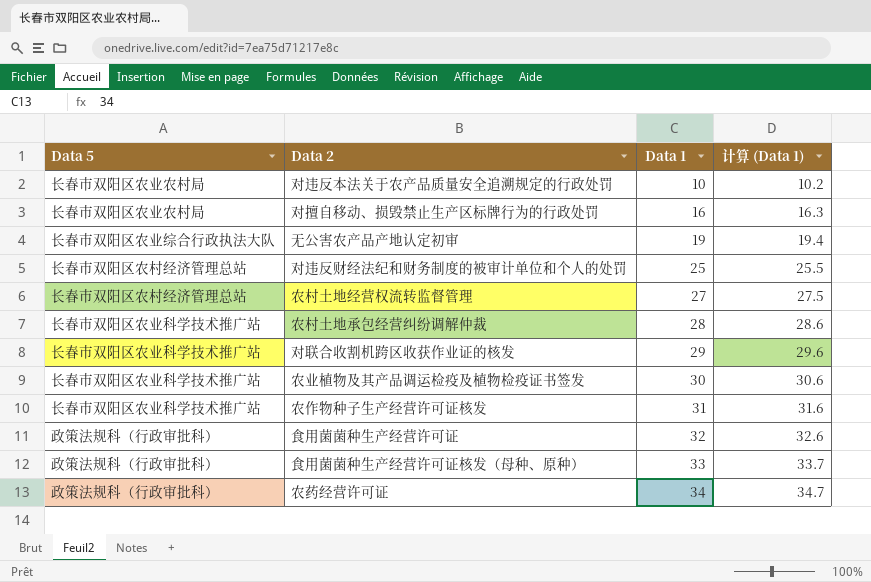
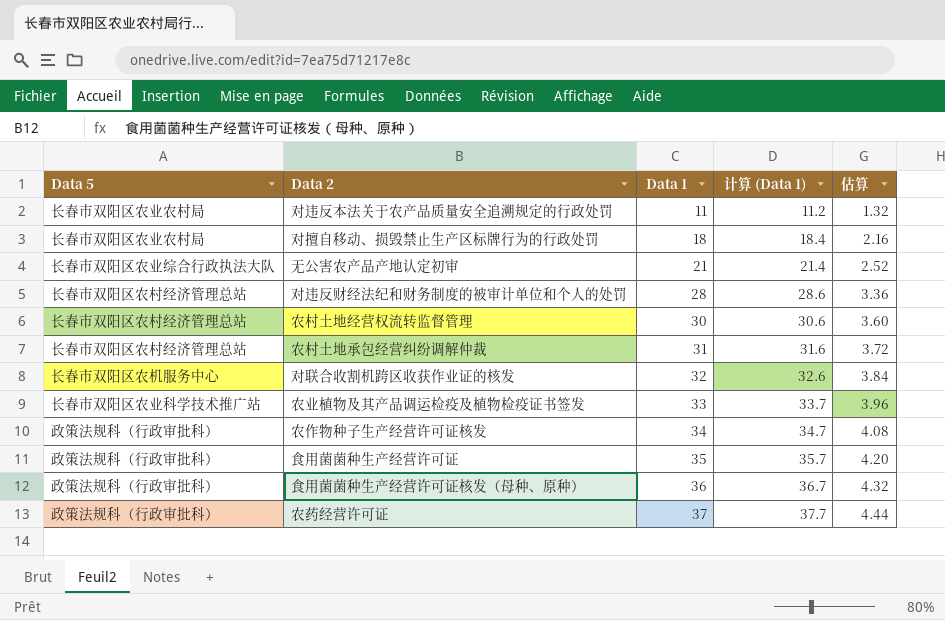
column 估算 | formula: none -> [Data 1] * 0.12
对违反本法关于农产品质量安全追溯规定的行政处罚 | Data 1: 10 -> 11
对违反本法关于农产品质量安全追溯规定的行政处罚 | 计算 (Data 1): 10.2 -> 11.2
对擅自移动、损毁禁止生产区标牌行为的行政处罚 | Data 1: 16 -> 18
对擅自移动、损毁禁止生产区标牌行为的行政处罚 | 计算 (Data 1): 16.3 -> 18.4
无公害农产品产地认定初审 | Data 1: 19 -> 21
无公害农产品产地认定初审 | 计算 (Data 1): 19.4 -> 21.4
对违反财经法纪和财务制度的被审计单位和个人的处罚 | Data 1: 25 -> 28
对违反财经法纪和财务制度的被审计单位和个人的处罚 | 计算 (Data 1): 25.5 -> 28.6
农村土地经营权流转监督管理 | Data 1: 27 -> 30
农村土地经营权流转监督管理 | 计算 (Data 1): 27.5 -> 30.6
农村土地承包经营纠纷调解仲裁 | Data 5: 长春市双阳区农业科学技术推广站 -> 长春市双阳区农村经济管理总站
农村土地承包经营纠纷调解仲裁 | Data 1: 28 -> 31
农村土地承包经营纠纷调解仲裁 | 计算 (Data 1): 28.6 -> 31.6
对联合收割机跨区收获作业证的核发 | Data 5: 长春市双阳区农业科学技术推广站 -> 长春市双阳区农机服务中心
对联合收割机跨区收获作业证的核发 | Data 1: 29 -> 32
对联合收割机跨区收获作业证的核发 | 计算 (Data 1): 29.6 -> 32.6
农业植物及其产品调运检疫及植物检疫证书签发 | Data 1: 30 -> 33
农业植物及其产品调运检疫及植物检疫证书签发 | 计算 (Data 1): 30.6 -> 33.7
农作物种子生产经营许可证核发 | Data 5: 长春市双阳区农业科学技术推广站 -> 政策法规科（行政审批科）
农作物种子生产经营许可证核发 | Data 1: 31 -> 34
农作物种子生产经营许可证核发 | 计算 (Data 1): 31.6 -> 34.7
食用菌菌种生产经营许可证 | Data 1: 32 -> 35
食用菌菌种生产经营许可证 | 计算 (Data 1): 32.6 -> 35.7
食用菌菌种生产经营许可证核发（母种、原种） | Data 1: 33 -> 36
食用菌菌种生产经营许可证核发（母种、原种） | 计算 (Data 1): 33.7 -> 36.7
农药经营许可证 | Data 1: 34 -> 37
农药经营许可证 | 计算 (Data 1): 34.7 -> 37.7

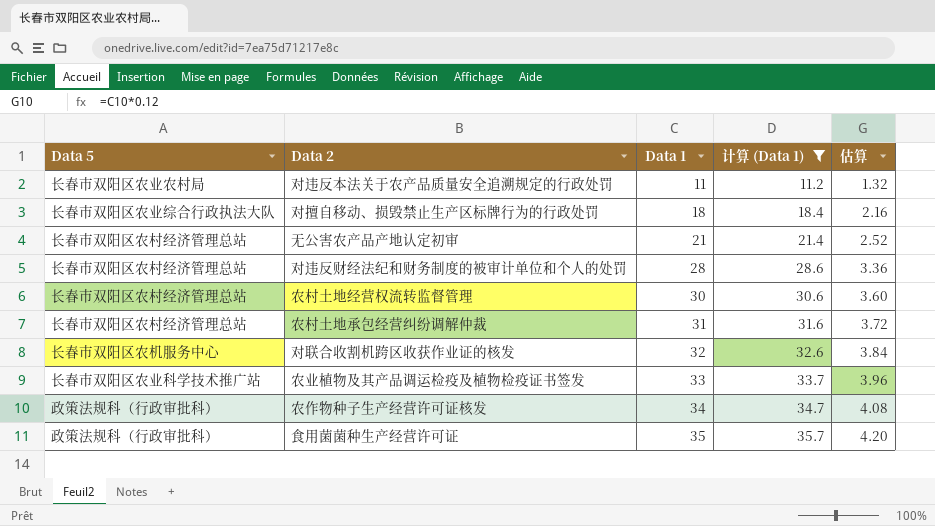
filter: none -> 计算 (Data 1) <= 35.7
对擅自移动、损毁禁止生产区标牌行为的行政处罚 | Data 5: 长春市双阳区农业农村局 -> 长春市双阳区农业综合行政执法大队
无公害农产品产地认定初审 | Data 5: 长春市双阳区农业综合行政执法大队 -> 长春市双阳区农村经济管理总站

